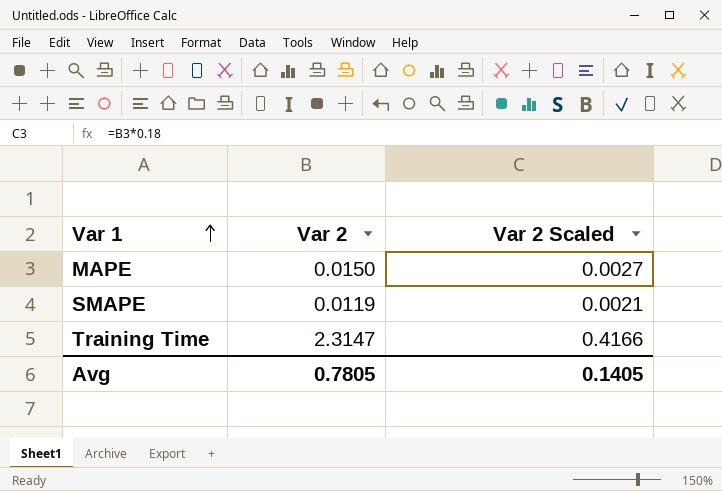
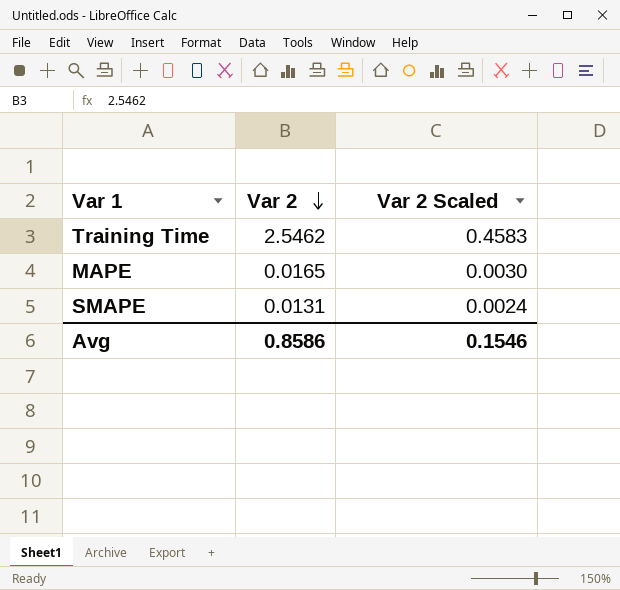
row order: Var 1 ascending -> Var 2 descending
Training Time | Var 2: 2.3147 -> 2.5462
Training Time | Var 2 Scaled: 0.4166 -> 0.4583
MAPE | Var 2: 0.0150 -> 0.0165
MAPE | Var 2 Scaled: 0.0027 -> 0.0030
SMAPE | Var 2: 0.0119 -> 0.0131
SMAPE | Var 2 Scaled: 0.0021 -> 0.0024
Avg | Var 2: 0.7805 -> 0.8586
Avg | Var 2 Scaled: 0.1405 -> 0.1546

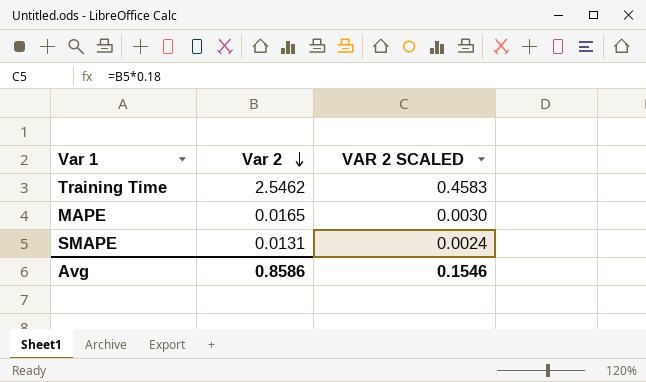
column name: Var 2 Scaled -> VAR 2 SCALED

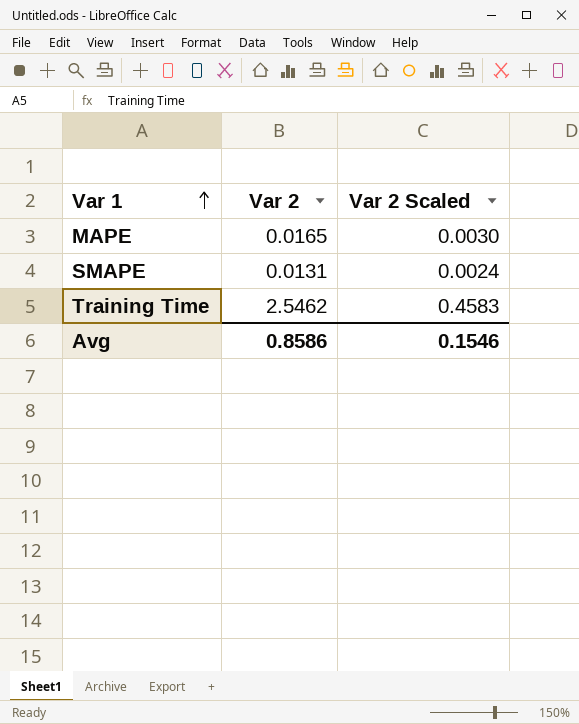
row order: Var 2 descending -> Var 1 ascending
column name: VAR 2 SCALED -> Var 2 Scaled

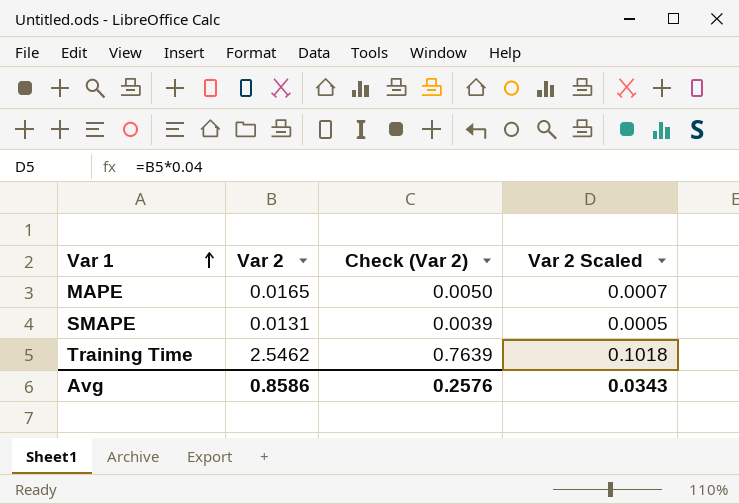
column Check (Var 2) | formula: none -> [Var 2] * 0.3
column Var 2 Scaled | formula: [Var 2] * 0.18 -> [Var 2] * 0.04
Avg | Var 2 Scaled: 0.1546 -> 0.0343

